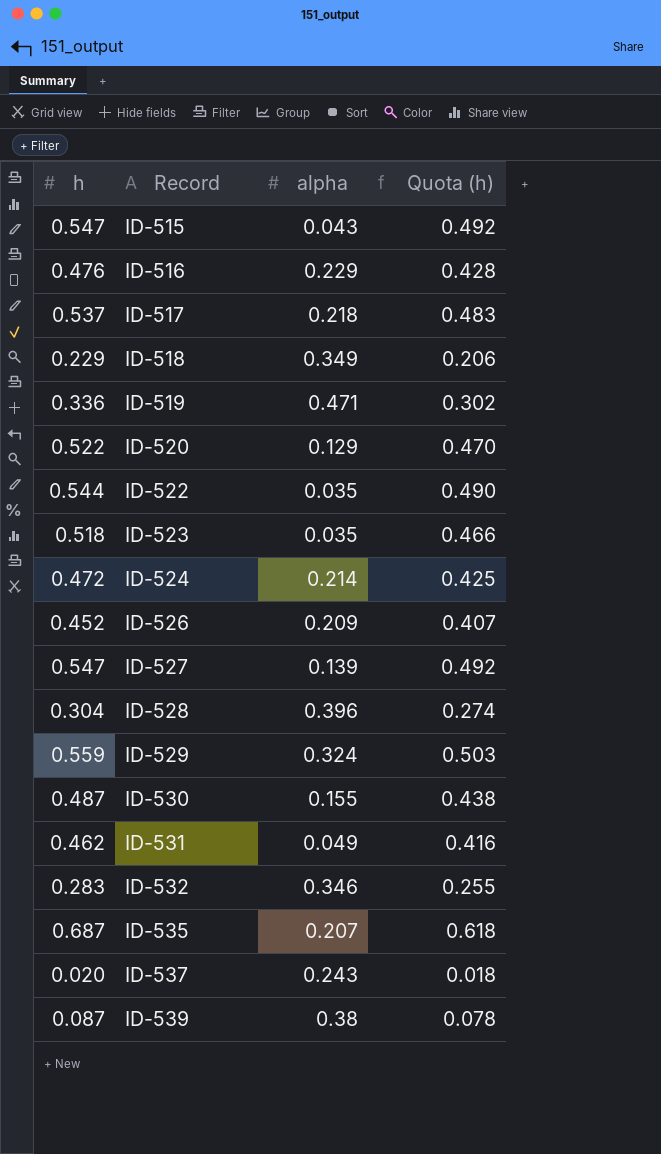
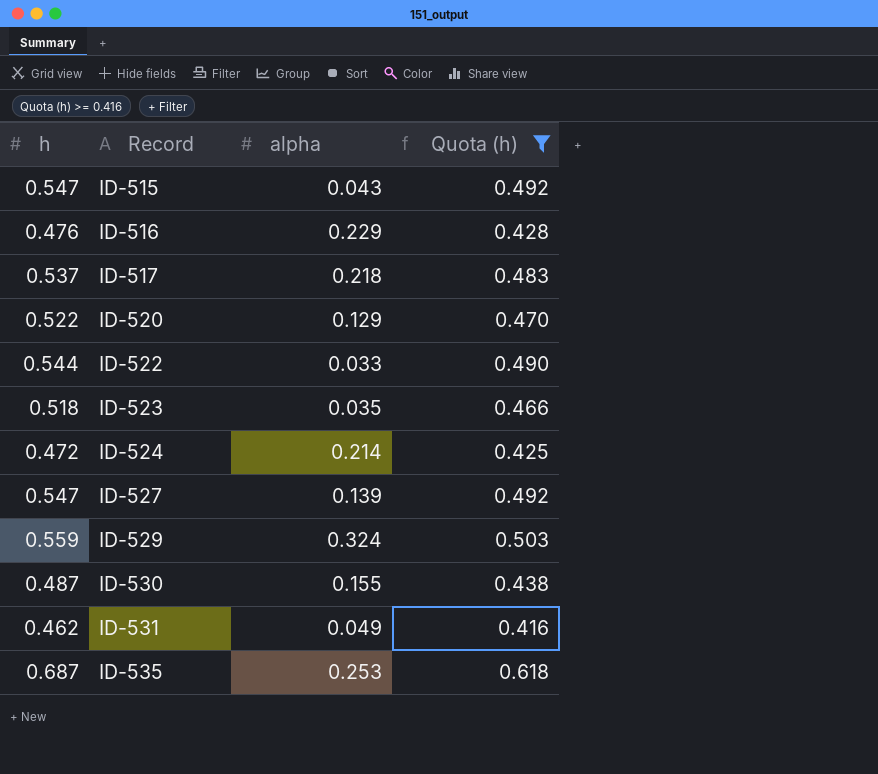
filter: none -> Quota (h) >= 0.416
ID-522 | alpha: 0.035 -> 0.033
ID-535 | alpha: 0.207 -> 0.253

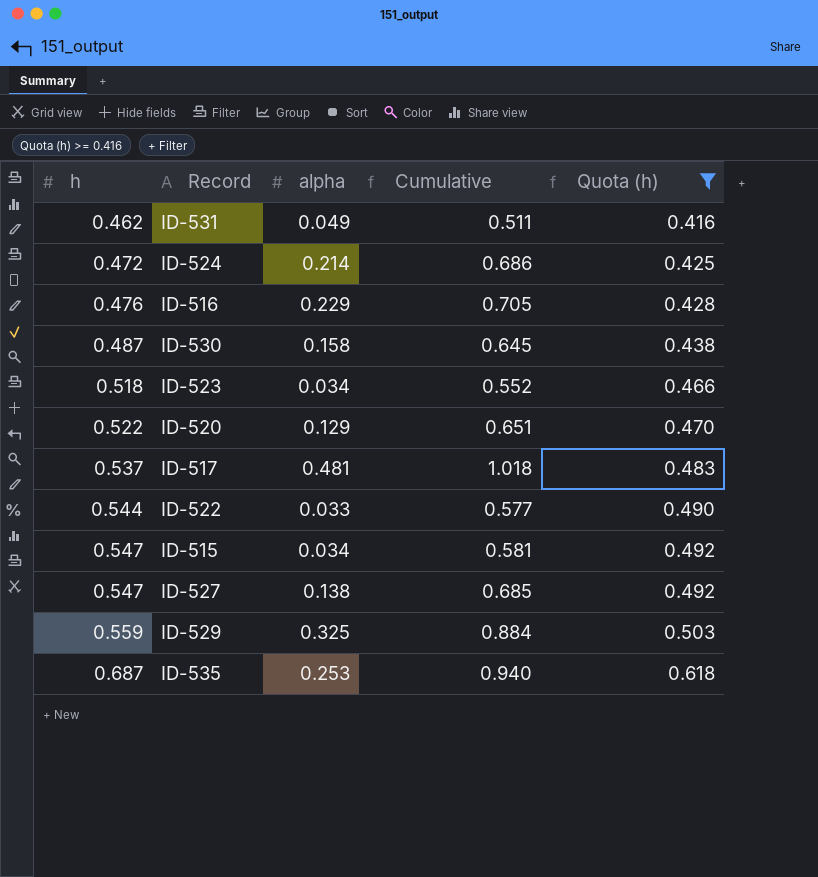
row order: Record ascending -> h ascending
column Cumulative | formula: none -> [h] + [alpha]
ID-530 | alpha: 0.155 -> 0.158
ID-523 | alpha: 0.035 -> 0.034
ID-517 | alpha: 0.218 -> 0.481
ID-515 | alpha: 0.043 -> 0.034
ID-527 | alpha: 0.139 -> 0.138
ID-529 | alpha: 0.324 -> 0.325

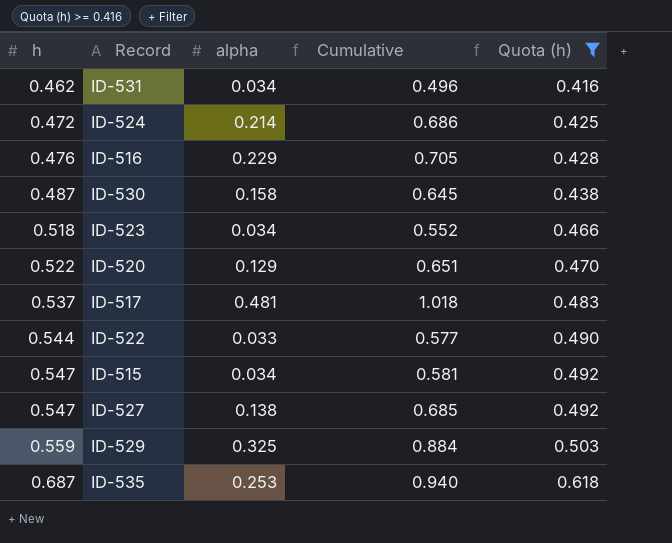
ID-531 | alpha: 0.049 -> 0.034
ID-531 | Cumulative: 0.511 -> 0.496

